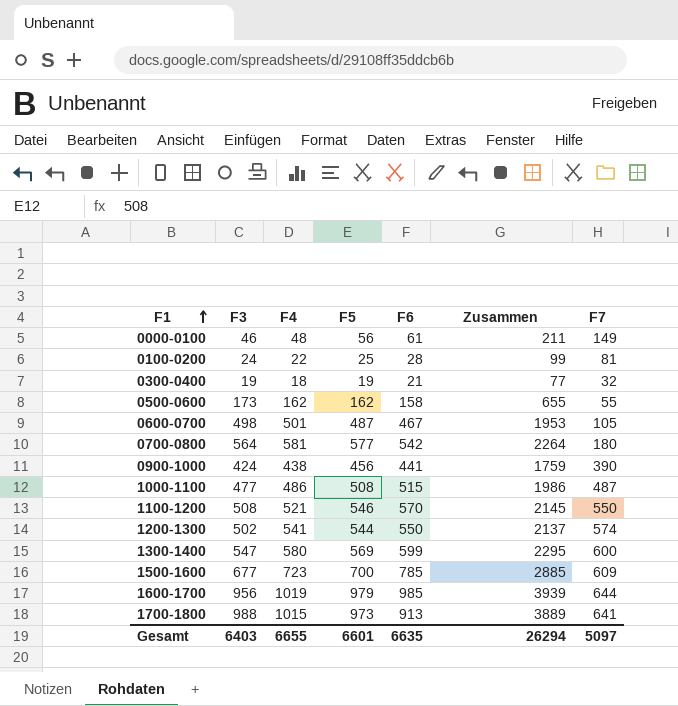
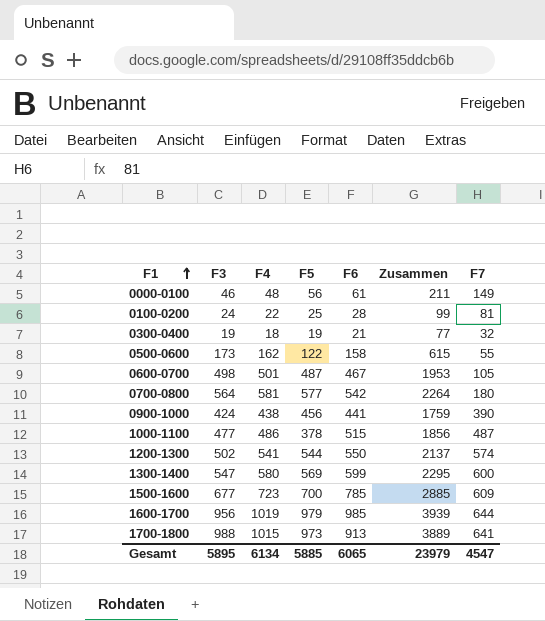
row 1100-1200: 508 | 521 | 546 | 570 | 2145 | 550 -> none
0500-0600 | F5: 162 -> 122
0500-0600 | Zusammen: 655 -> 615
1000-1100 | F5: 508 -> 378
1000-1100 | Zusammen: 1986 -> 1856
Gesamt | F3: 6403 -> 5895
Gesamt | F4: 6655 -> 6134
Gesamt | F5: 6601 -> 5885
Gesamt | F6: 6635 -> 6065
Gesamt | Zusammen: 26294 -> 23979
Gesamt | F7: 5097 -> 4547

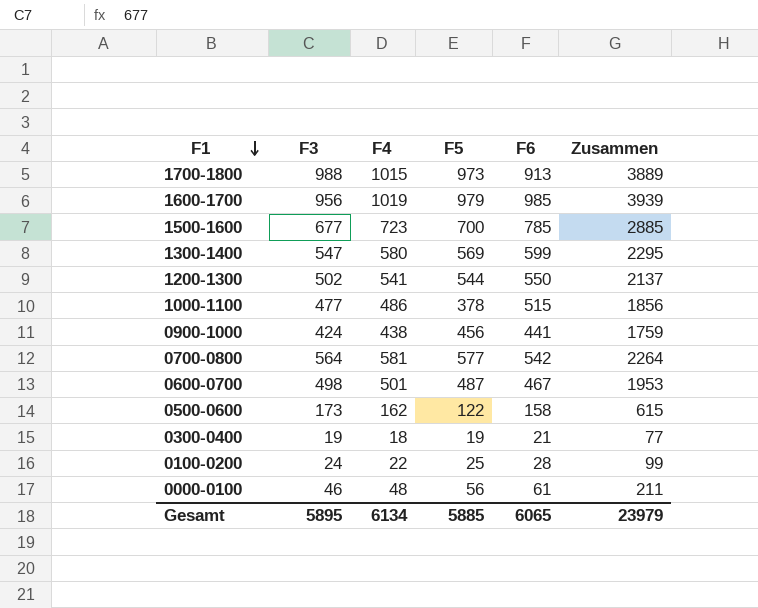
row order: F1 ascending -> F1 descending
column F7 | position: 7 -> none

